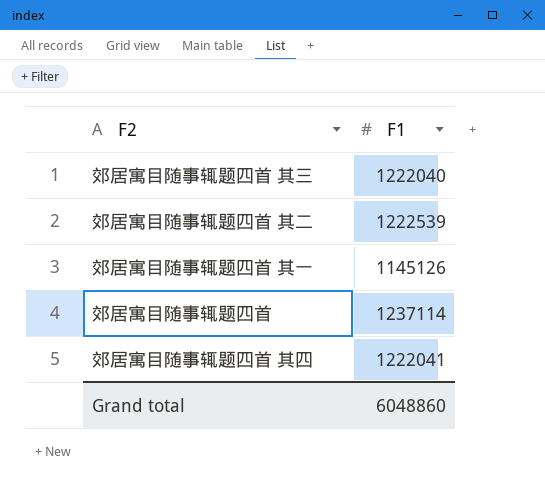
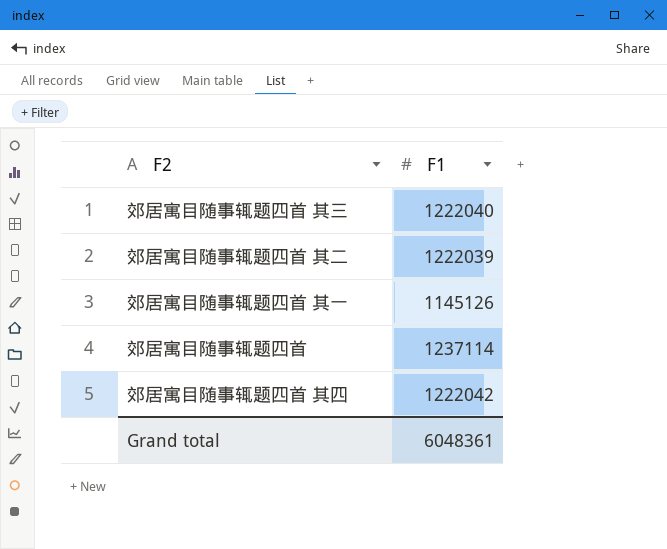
郊居寓目随事辄题四首 其二 | F1: 1222539 -> 1222039
郊居寓目随事辄题四首 其四 | F1: 1222041 -> 1222042
Grand total | F1: 6048860 -> 6048361

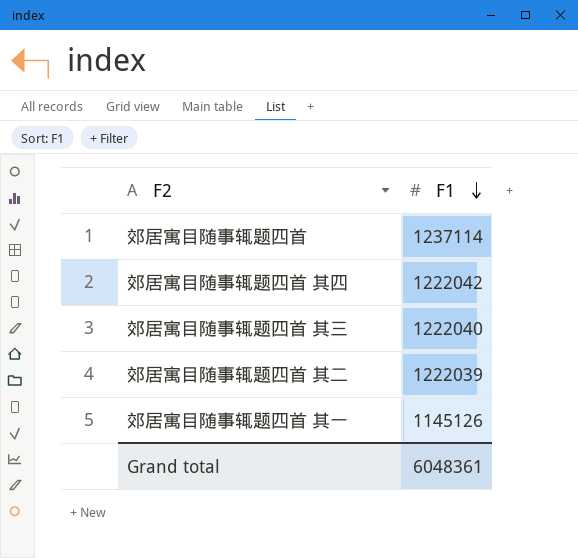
row order: none -> F1 descending

